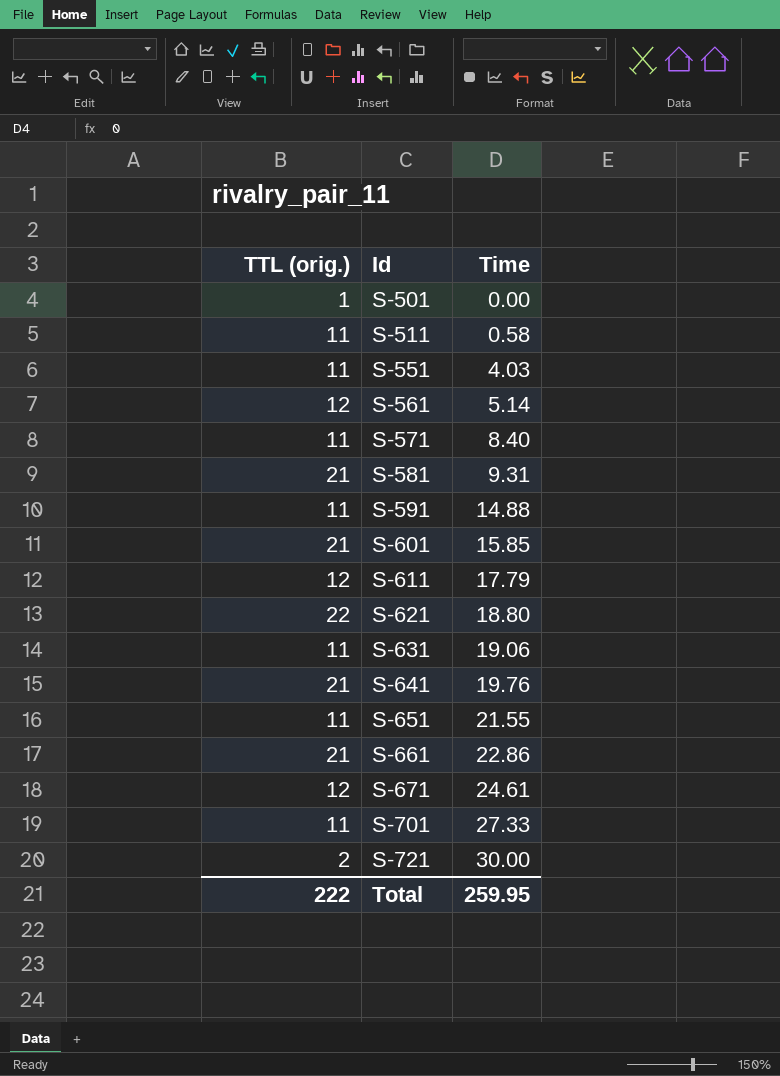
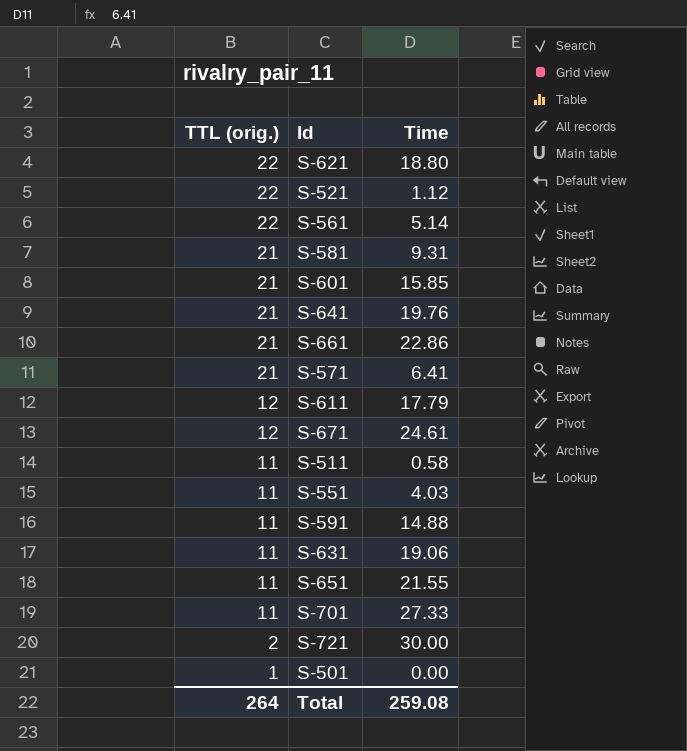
row order: Id ascending -> TTL (orig.) descending
row S-521: none -> 22 | 1.12
S-561 | TTL (orig.): 12 -> 22
S-571 | TTL (orig.): 11 -> 21
S-571 | Time: 8.40 -> 6.41
Total | TTL (orig.): 222 -> 264
Total | Time: 259.95 -> 259.08

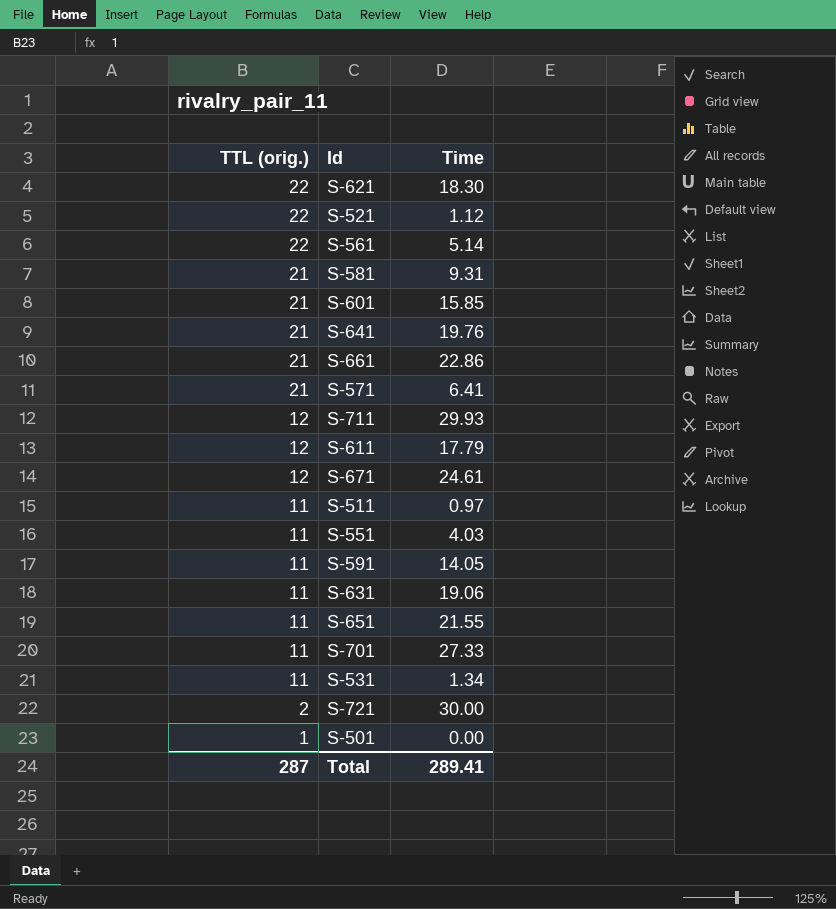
S-621 | Time: 18.80 -> 18.30
row S-711: none -> 12 | 29.93
S-511 | Time: 0.58 -> 0.97
S-591 | Time: 14.88 -> 14.05
row S-531: none -> 11 | 1.34
Total | TTL (orig.): 264 -> 287
Total | Time: 259.08 -> 289.41

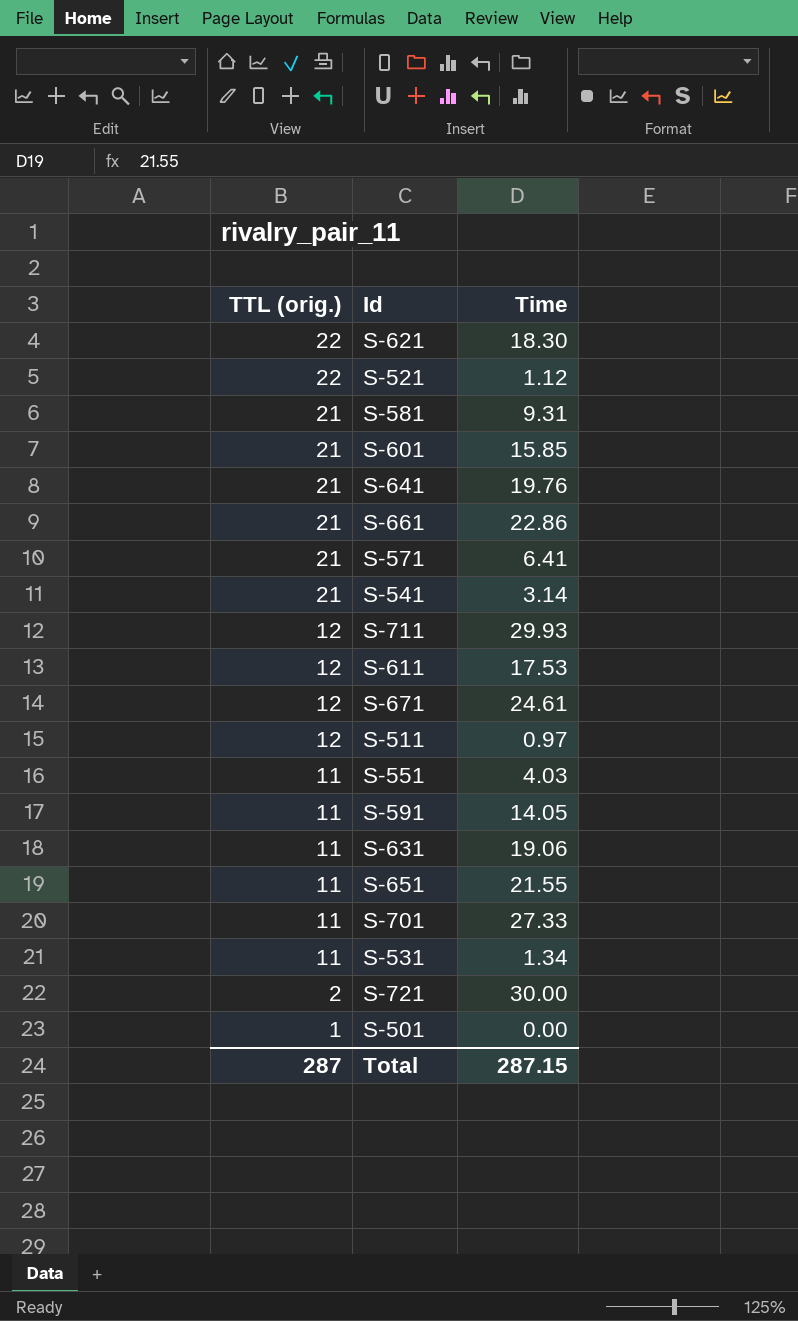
row S-561: 22 | 5.14 -> none
row S-541: none -> 21 | 3.14
S-611 | Time: 17.79 -> 17.53
S-511 | TTL (orig.): 11 -> 12
Total | Time: 289.41 -> 287.15

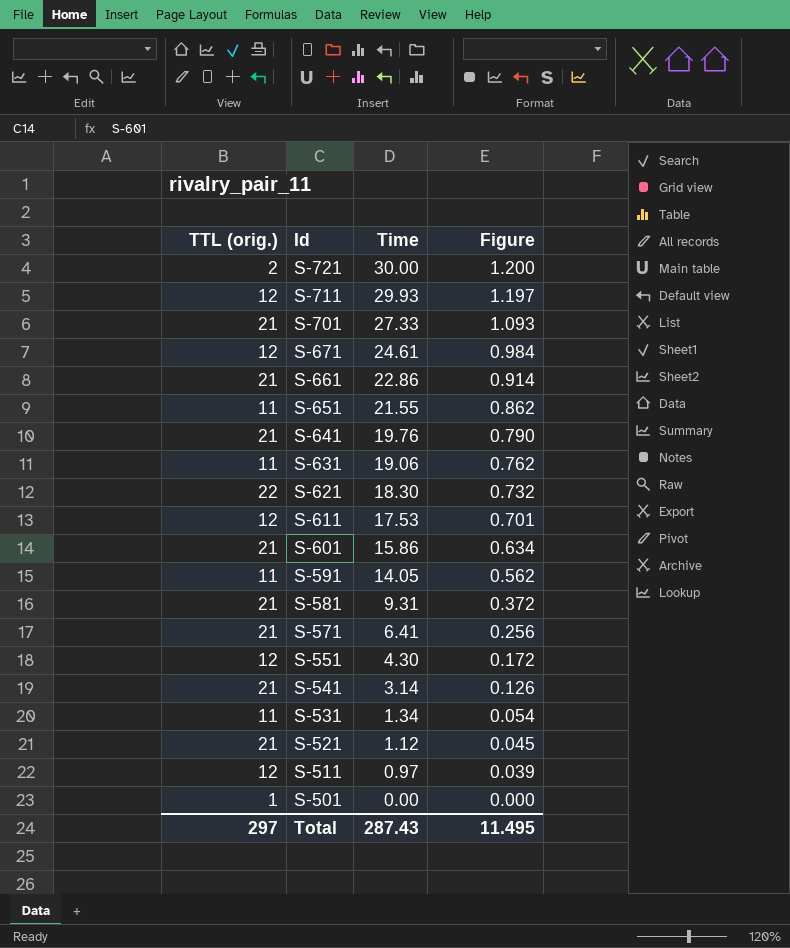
row order: TTL (orig.) descending -> Id descending
column Figure | formula: none -> [Time] * 0.04
S-701 | TTL (orig.): 11 -> 21
S-601 | Time: 15.85 -> 15.86
S-551 | TTL (orig.): 11 -> 12
S-551 | Time: 4.03 -> 4.30
S-521 | TTL (orig.): 22 -> 21
Total | TTL (orig.): 287 -> 297
Total | Time: 287.15 -> 287.43

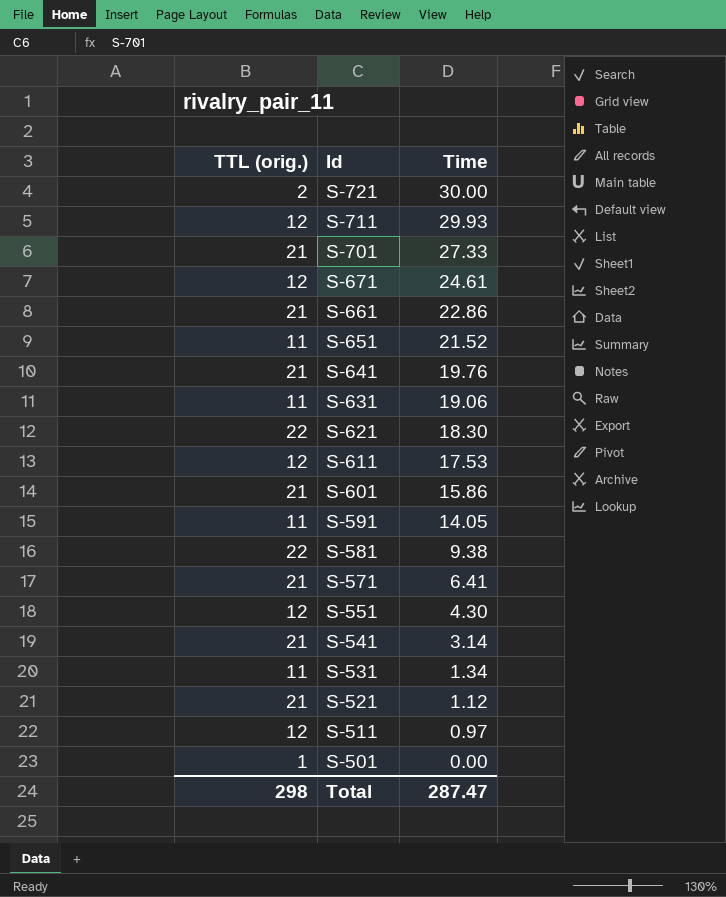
column Figure | formula: [Time] * 0.04 -> none
S-651 | Time: 21.55 -> 21.52
S-581 | TTL (orig.): 21 -> 22
S-581 | Time: 9.31 -> 9.38
Total | TTL (orig.): 297 -> 298
Total | Time: 287.43 -> 287.47

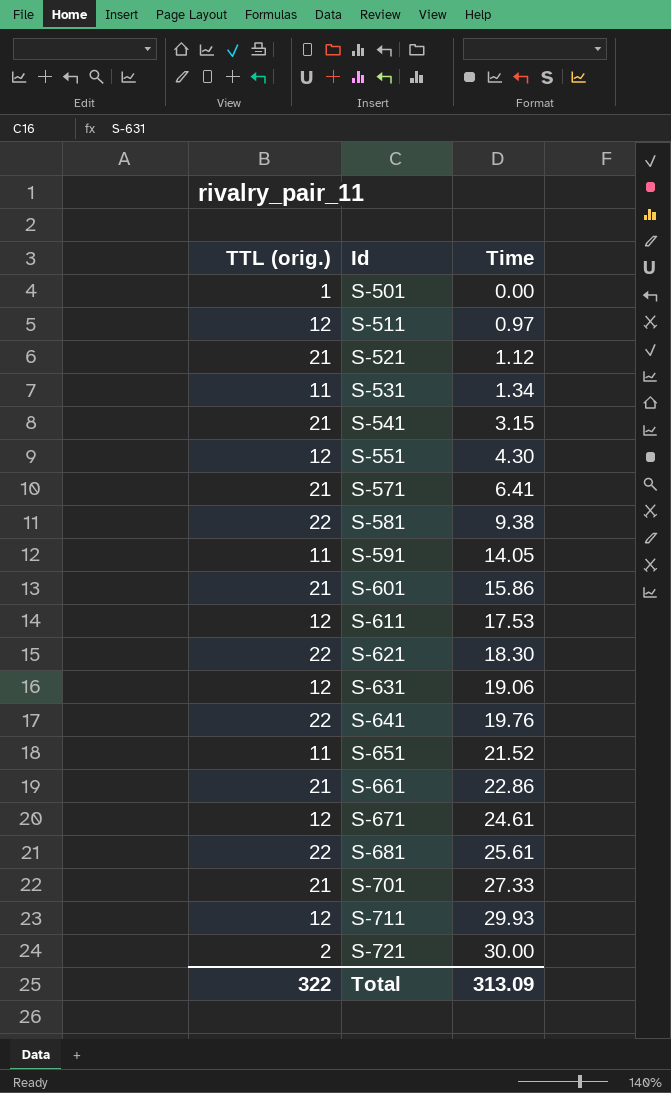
row order: Id descending -> Id ascending
S-541 | Time: 3.14 -> 3.15
S-631 | TTL (orig.): 11 -> 12
S-641 | TTL (orig.): 21 -> 22
row S-681: none -> 22 | 25.61
Total | TTL (orig.): 298 -> 322
Total | Time: 287.47 -> 313.09

